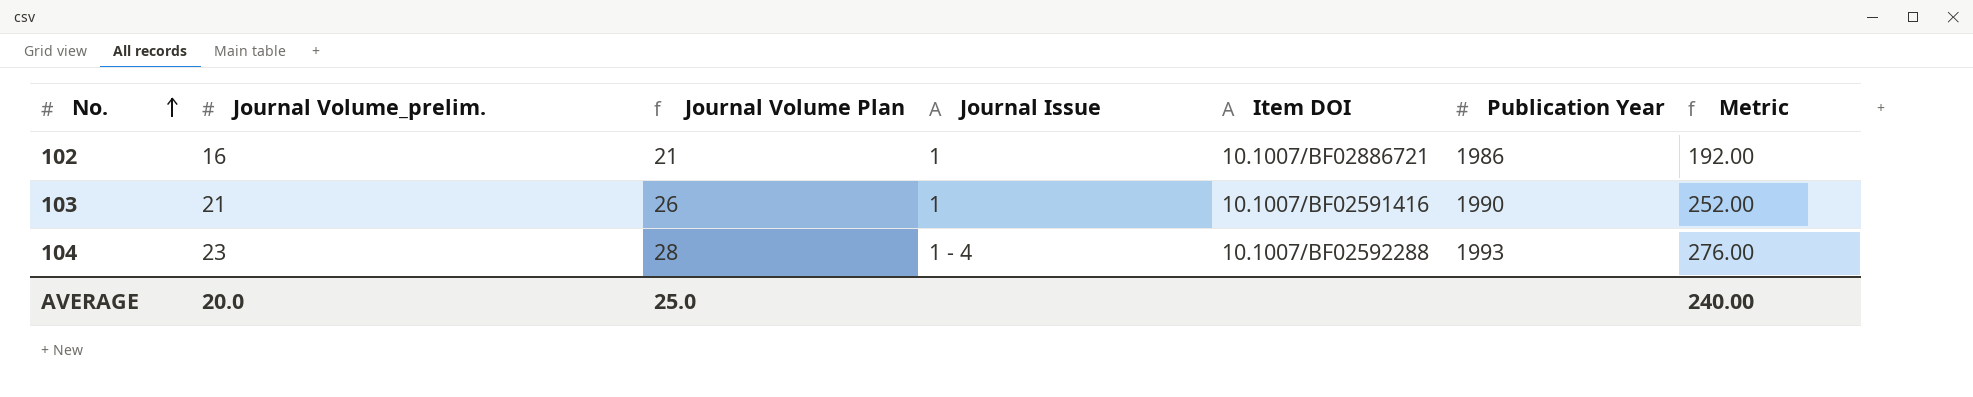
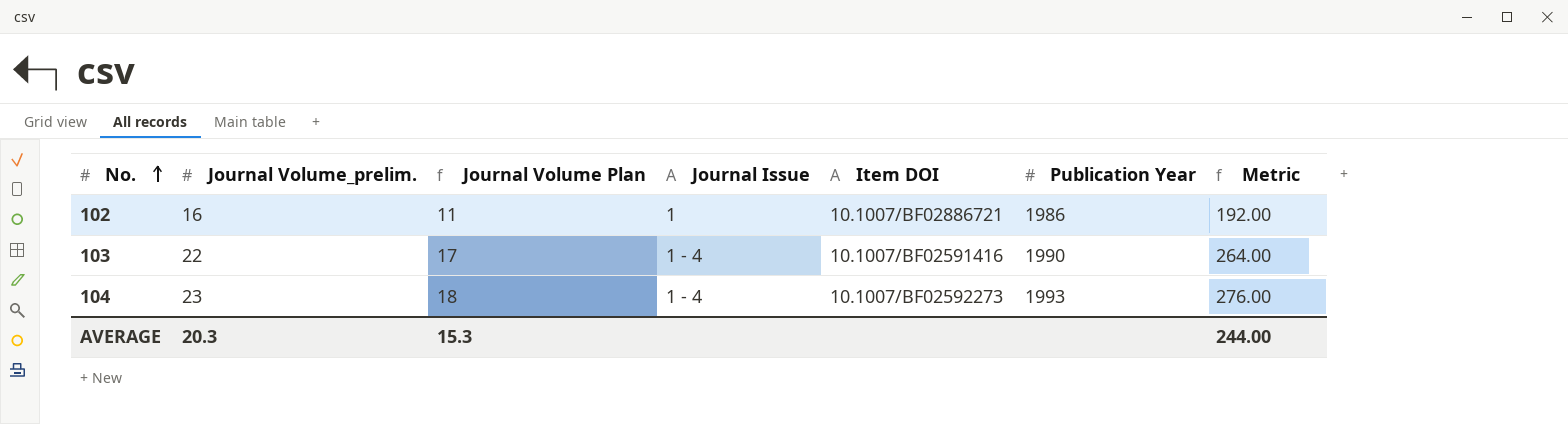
column Journal Volume Plan | formula: [Journal Volume_prelim.] + 5 -> [Journal Volume_prelim.] - 5
103 | Journal Volume_prelim.: 21 -> 22
103 | Journal Issue: 1 -> 1 - 4
103 | Metric: 252.00 -> 264.00
104 | Item DOI: 10.1007/BF02592288 -> 10.1007/BF02592273
AVERAGE | Journal Volume_prelim.: 20.0 -> 20.3
AVERAGE | Journal Volume Plan: 25.0 -> 15.3
AVERAGE | Metric: 240.00 -> 244.00

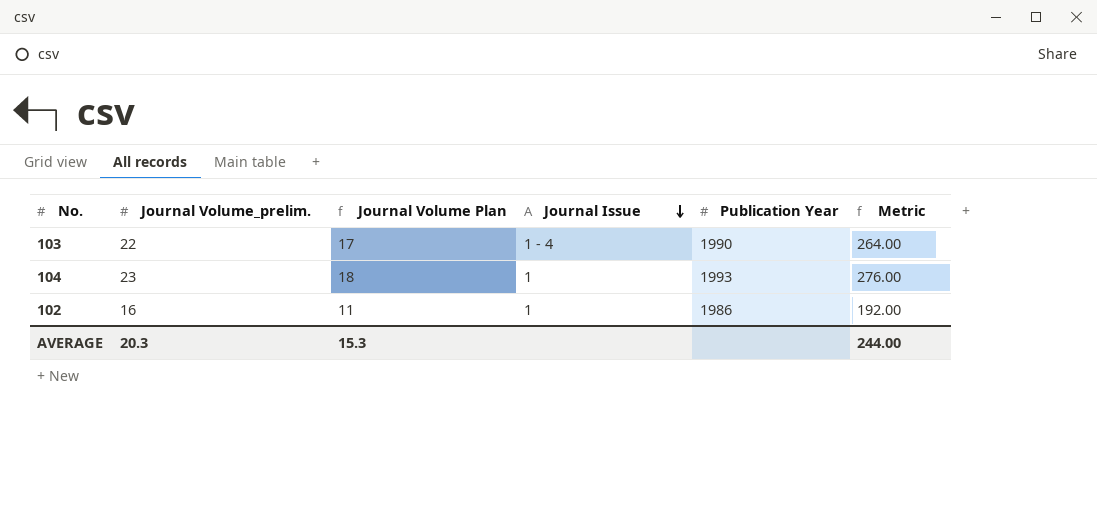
row order: No. ascending -> Journal Issue descending
column Item DOI | position: 5 -> none
104 | Journal Issue: 1 - 4 -> 1

